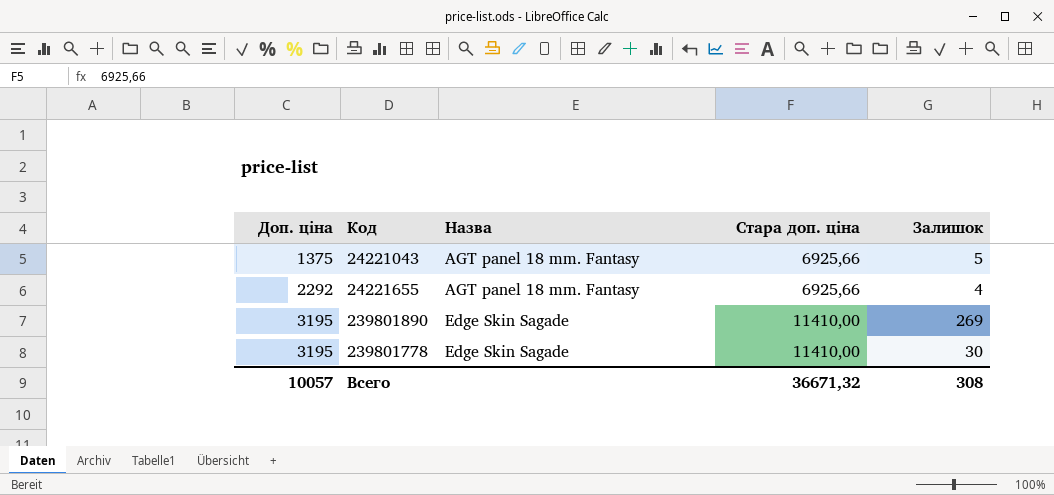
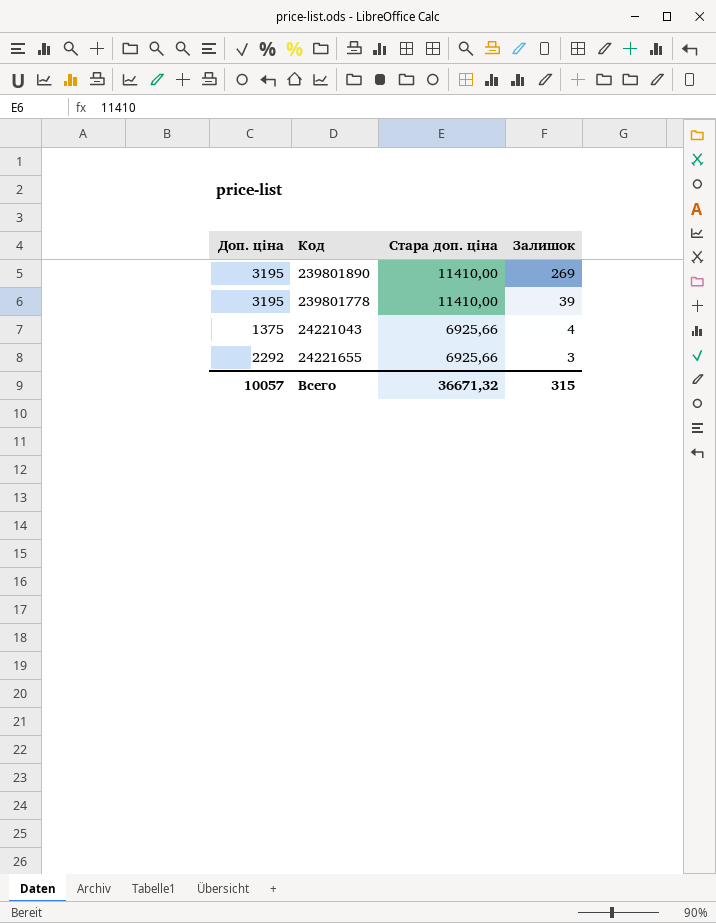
row order: Доп. ціна ascending -> Стара доп. ціна descending
column Назва | position: 3 -> none
239801778 | Залишок: 30 -> 39
24221043 | Залишок: 5 -> 4
24221655 | Залишок: 4 -> 3
Всего | Залишок: 308 -> 315

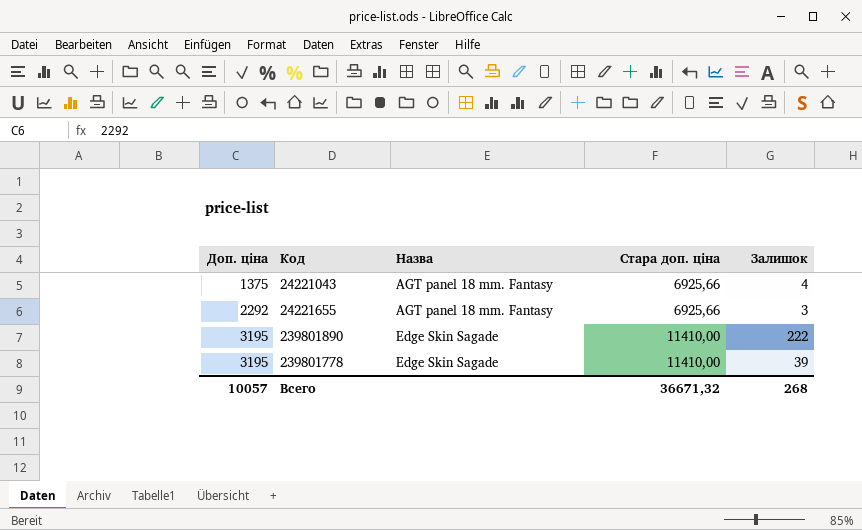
row order: Стара доп. ціна descending -> Доп. ціна ascending
column Назва | position: none -> 3
239801890 | Залишок: 269 -> 222
Всего | Залишок: 315 -> 268

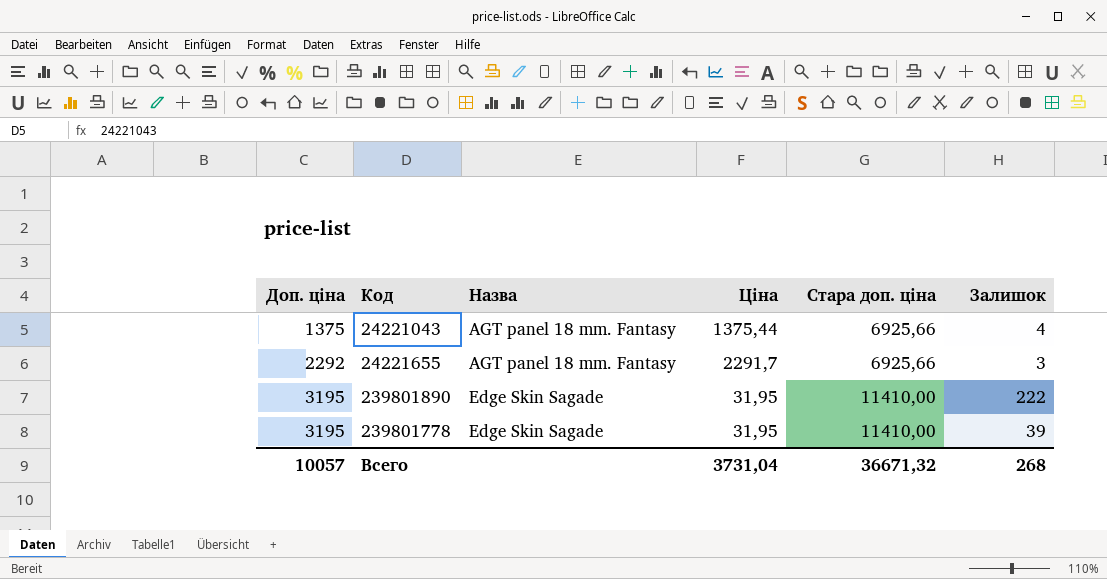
column Ціна | position: none -> 4

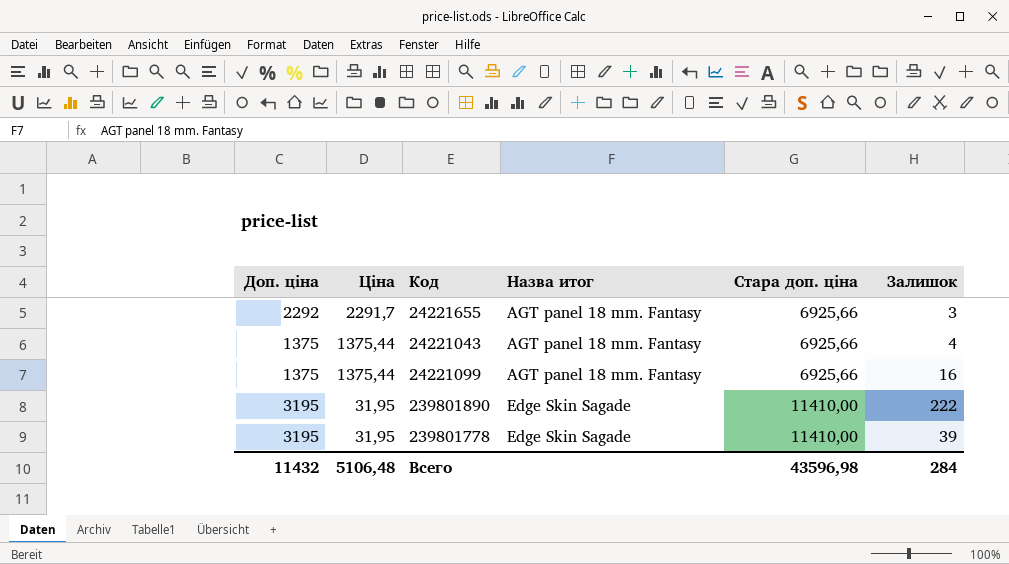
row order: Доп. ціна ascending -> Ціна descending
column Ціна | position: 4 -> 2
column name: Назва -> Назва итог
row 24221099: none -> 1375 | 1375,44 | AGT panel 18 mm. Fantasy | 6925,66 | 16
Всего | Доп. ціна: 10057 -> 11432
Всего | Ціна: 3731,04 -> 5106,48
Всего | Стара доп. ціна: 36671,32 -> 43596,98
Всего | Залишок: 268 -> 284

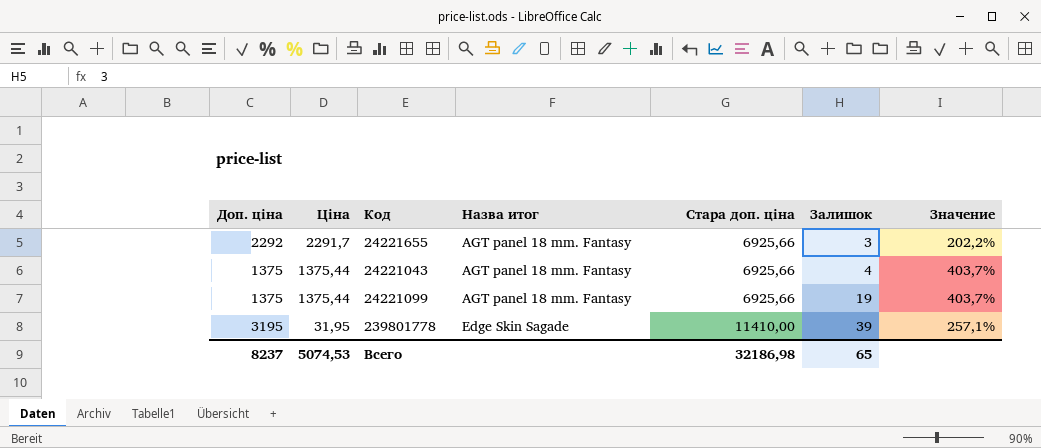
column Значение | formula: none -> ([Стара доп. ціна] - [Доп. ціна]) / [Доп. ціна]
row 239801890: 3195 | 31,95 | Edge Skin Sagade | 11410,00 | 222 -> none
24221099 | Залишок: 16 -> 19
Всего | Доп. ціна: 11432 -> 8237
Всего | Ціна: 5106,48 -> 5074,53
Всего | Стара доп. ціна: 43596,98 -> 32186,98
Всего | Залишок: 284 -> 65

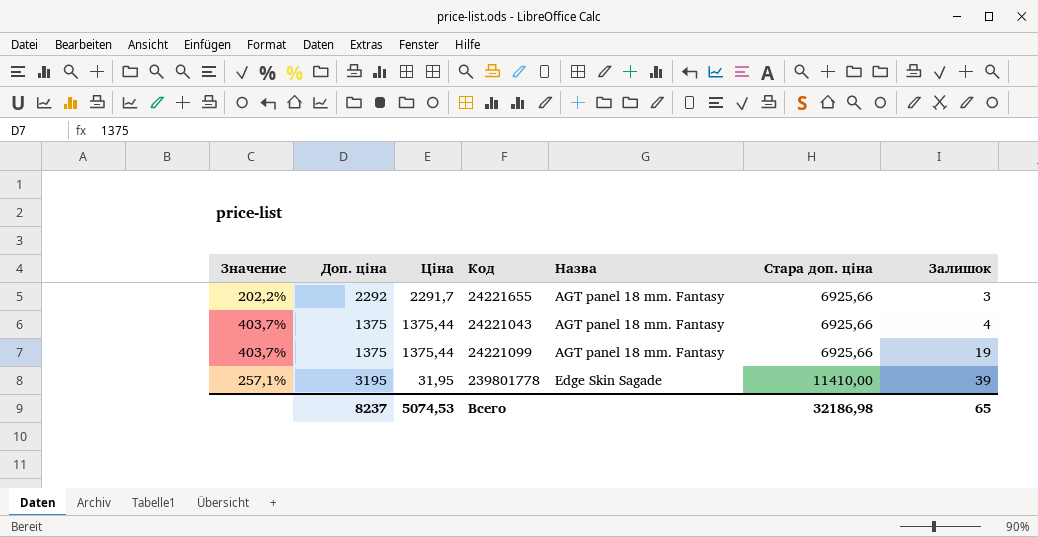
column Значение | position: 7 -> 1
column name: Назва итог -> Назва

